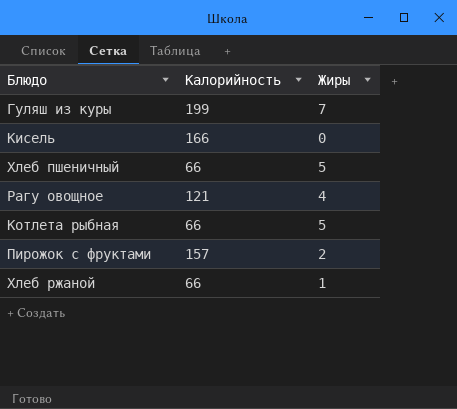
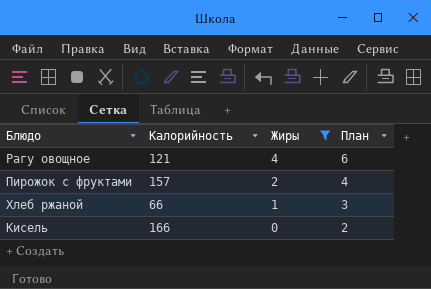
filter: none -> Жиры <= 4
row order: none -> Жиры descending
column План | formula: none -> [Жиры] + 2

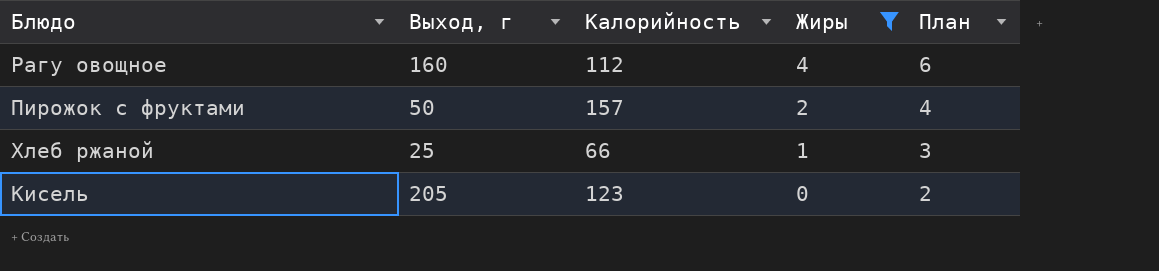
column Выход, г | position: none -> 2
Рагу овощное | Калорийность: 121 -> 112
Кисель | Калорийность: 166 -> 123

